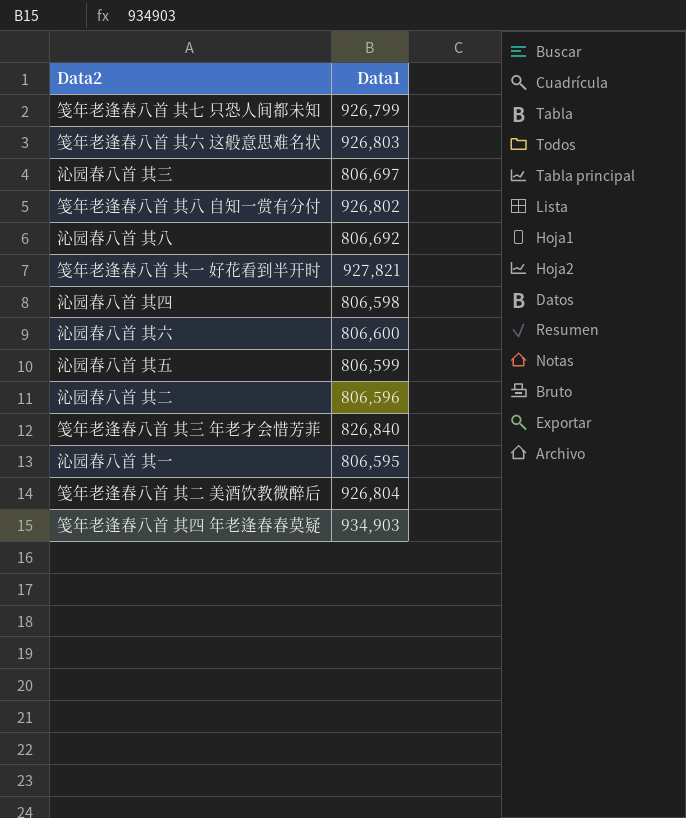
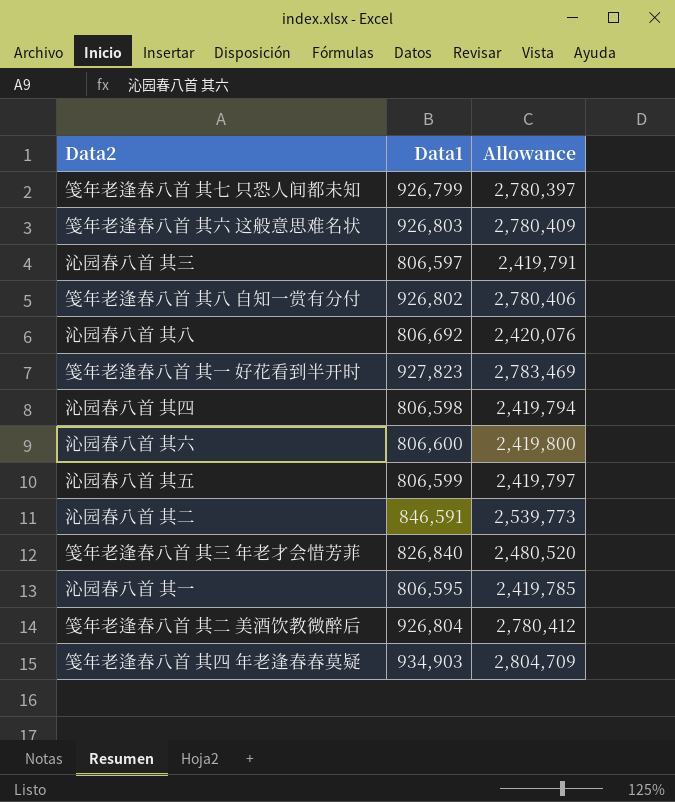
column Allowance | formula: none -> [Data1] * 3
沁园春八首 其三 | Data1: 806,697 -> 806,597
笺年老逢春八首 其一 好花看到半开时 | Data1: 927,821 -> 927,823
沁园春八首 其二 | Data1: 806,596 -> 846,591

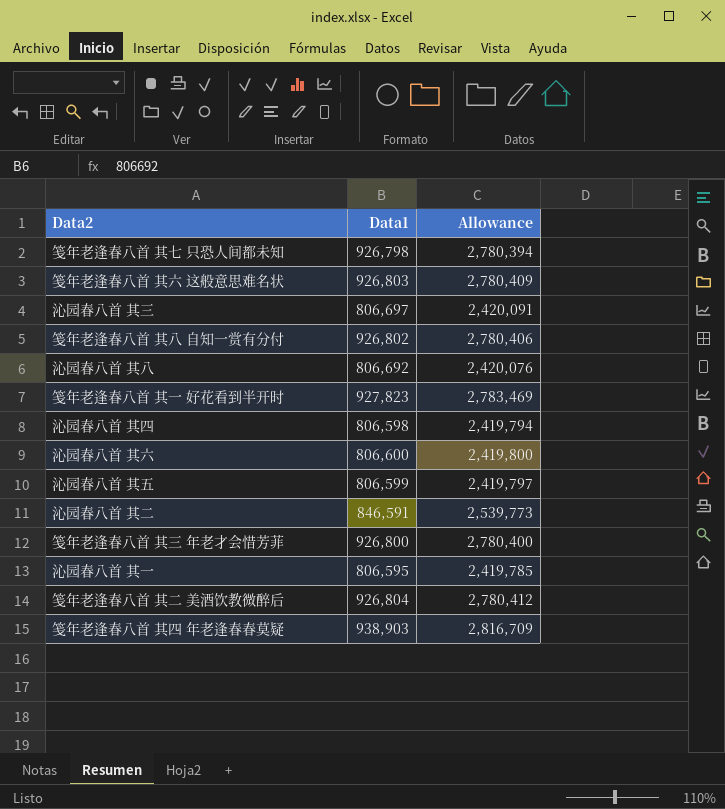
笺年老逢春八首 其七 只恐人间都未知 | Data1: 926,799 -> 926,798
笺年老逢春八首 其七 只恐人间都未知 | Allowance: 2,780,397 -> 2,780,394
沁园春八首 其三 | Data1: 806,597 -> 806,697
沁园春八首 其三 | Allowance: 2,419,791 -> 2,420,091
笺年老逢春八首 其三 年老才会惜芳菲 | Data1: 826,840 -> 926,800
笺年老逢春八首 其三 年老才会惜芳菲 | Allowance: 2,480,520 -> 2,780,400
笺年老逢春八首 其四 年老逢春春莫疑 | Data1: 934,903 -> 938,903
笺年老逢春八首 其四 年老逢春春莫疑 | Allowance: 2,804,709 -> 2,816,709

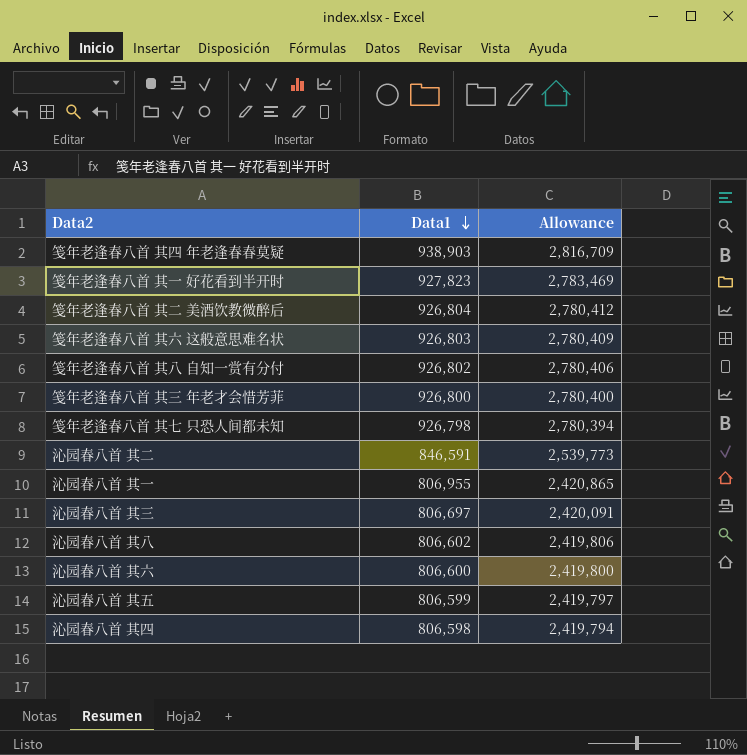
row order: none -> Data1 descending
沁园春八首 其一 | Data1: 806,595 -> 806,955
沁园春八首 其一 | Allowance: 2,419,785 -> 2,420,865
沁园春八首 其八 | Data1: 806,692 -> 806,602
沁园春八首 其八 | Allowance: 2,420,076 -> 2,419,806

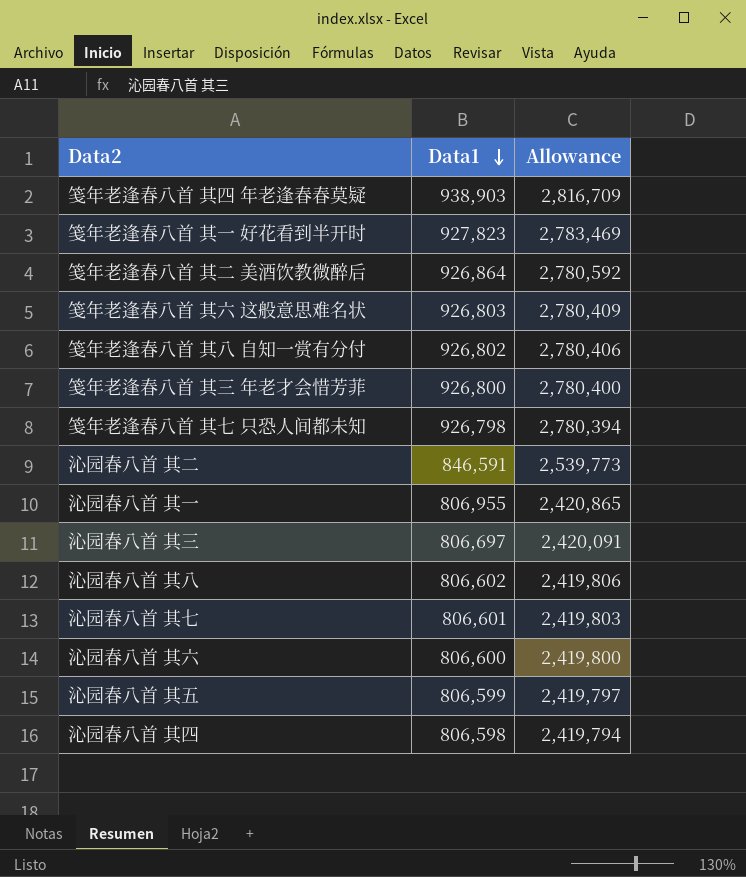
笺年老逢春八首 其二 美酒饮教微醉后 | Data1: 926,804 -> 926,864
笺年老逢春八首 其二 美酒饮教微醉后 | Allowance: 2,780,412 -> 2,780,592
row 沁园春八首 其七: none -> 806,601 | 2,419,803

